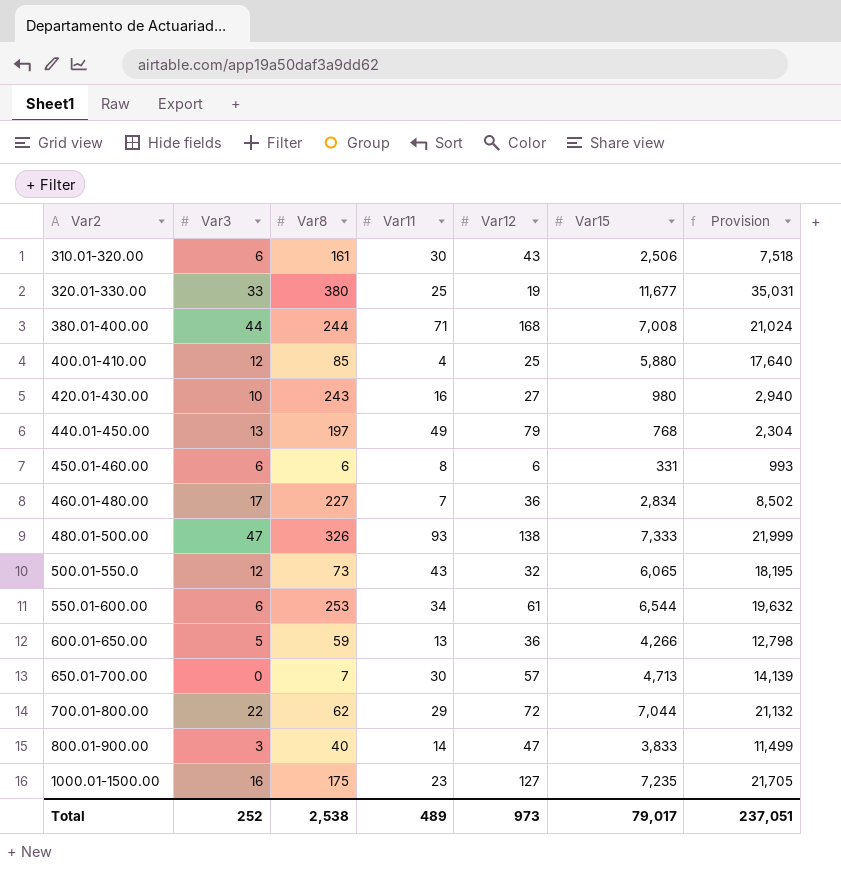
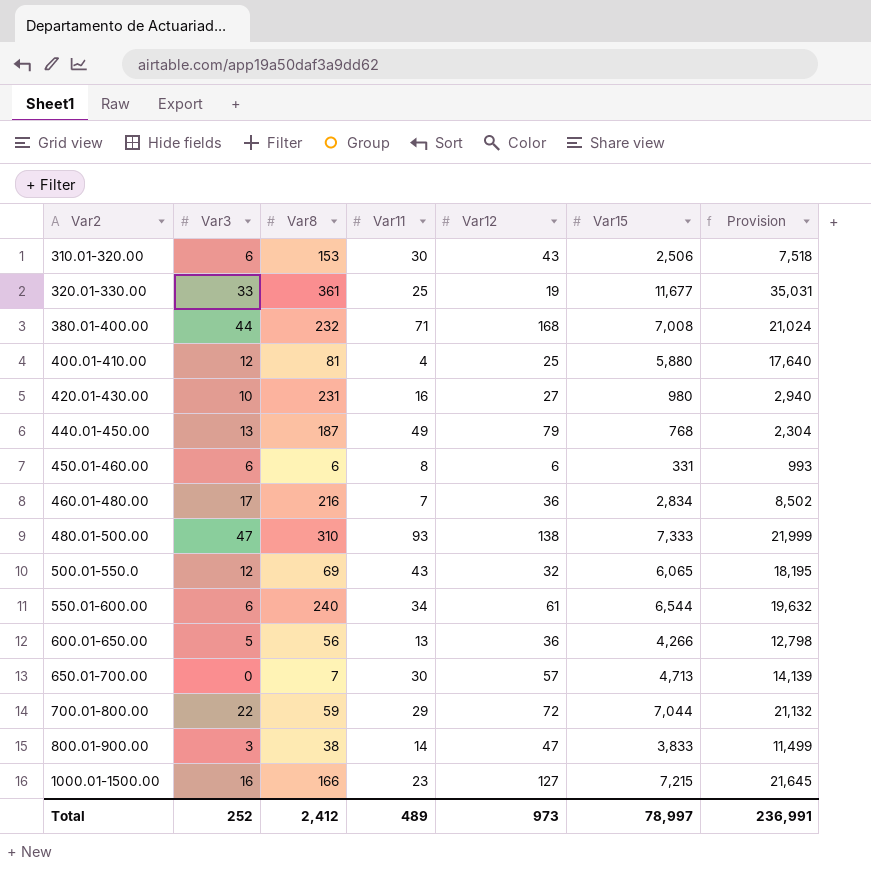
310.01-320.00 | Var8: 161 -> 153
320.01-330.00 | Var8: 380 -> 361
380.01-400.00 | Var8: 244 -> 232
400.01-410.00 | Var8: 85 -> 81
420.01-430.00 | Var8: 243 -> 231
440.01-450.00 | Var8: 197 -> 187
460.01-480.00 | Var8: 227 -> 216
480.01-500.00 | Var8: 326 -> 310
500.01-550.0 | Var8: 73 -> 69
550.01-600.00 | Var8: 253 -> 240
600.01-650.00 | Var8: 59 -> 56
700.01-800.00 | Var8: 62 -> 59
800.01-900.00 | Var8: 40 -> 38
1000.01-1500.00 | Var8: 175 -> 166
1000.01-1500.00 | Var15: 7,235 -> 7,215
1000.01-1500.00 | Provision: 21,705 -> 21,645
Total | Var8: 2,538 -> 2,412
Total | Var15: 79,017 -> 78,997
Total | Provision: 237,051 -> 236,991

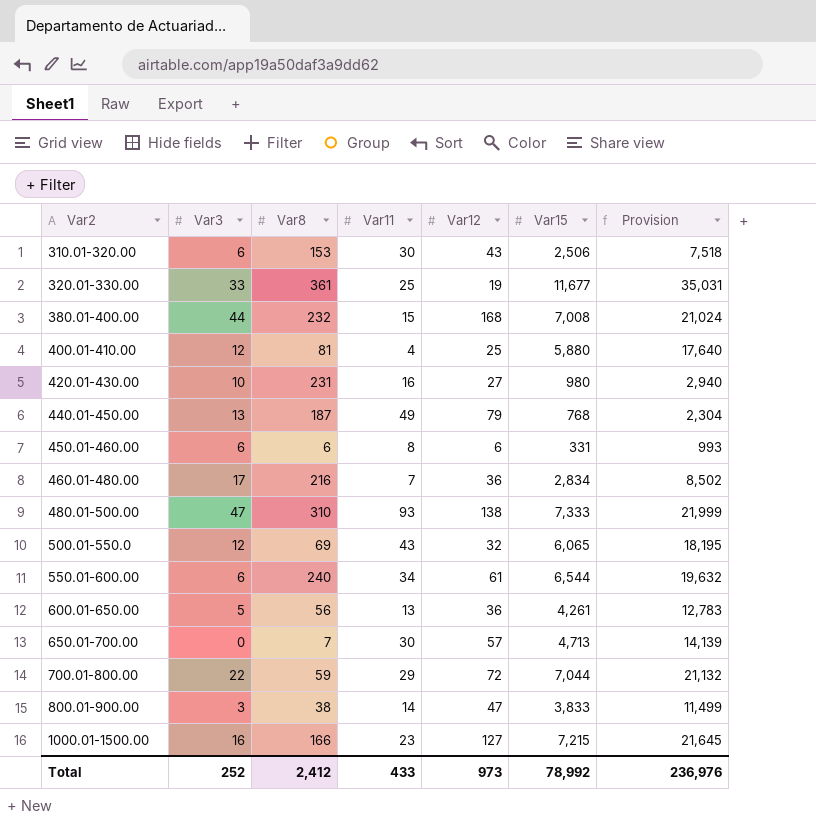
380.01-400.00 | Var11: 71 -> 15
600.01-650.00 | Var15: 4,266 -> 4,261
600.01-650.00 | Provision: 12,798 -> 12,783
Total | Var11: 489 -> 433
Total | Var15: 78,997 -> 78,992
Total | Provision: 236,991 -> 236,976

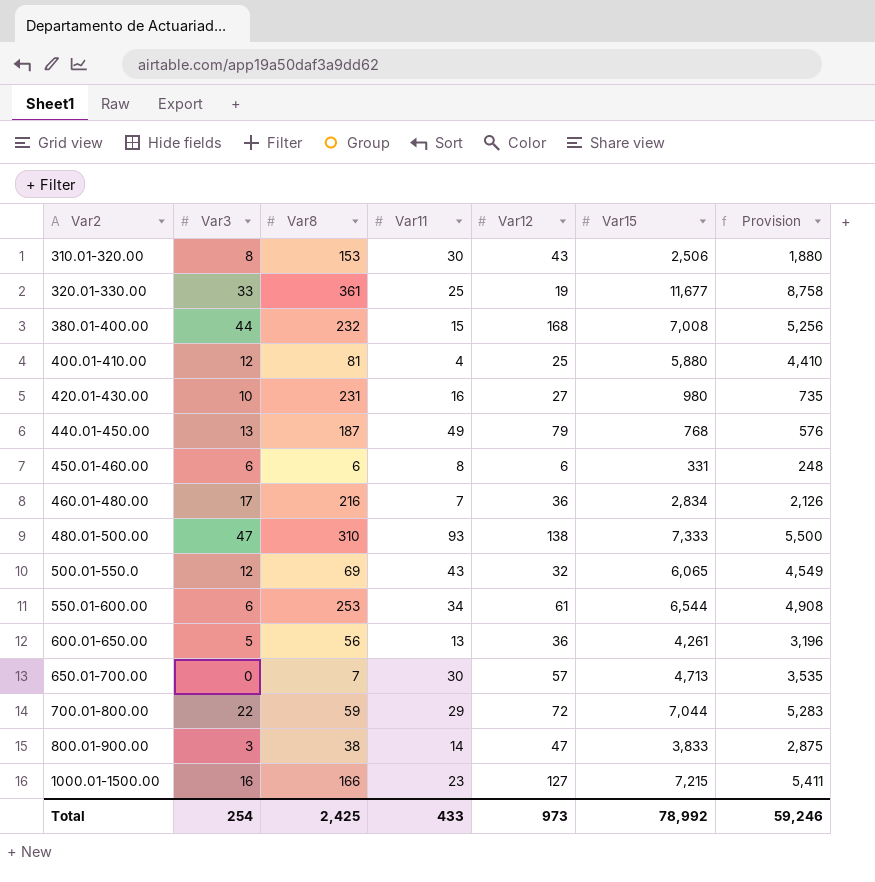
column Provision | formula: [Var15] * 3 -> [Var15] * 0.75
310.01-320.00 | Var3: 6 -> 8
550.01-600.00 | Var8: 240 -> 253
Total | Var3: 252 -> 254
Total | Var8: 2,412 -> 2,425
Total | Provision: 236,976 -> 59,246

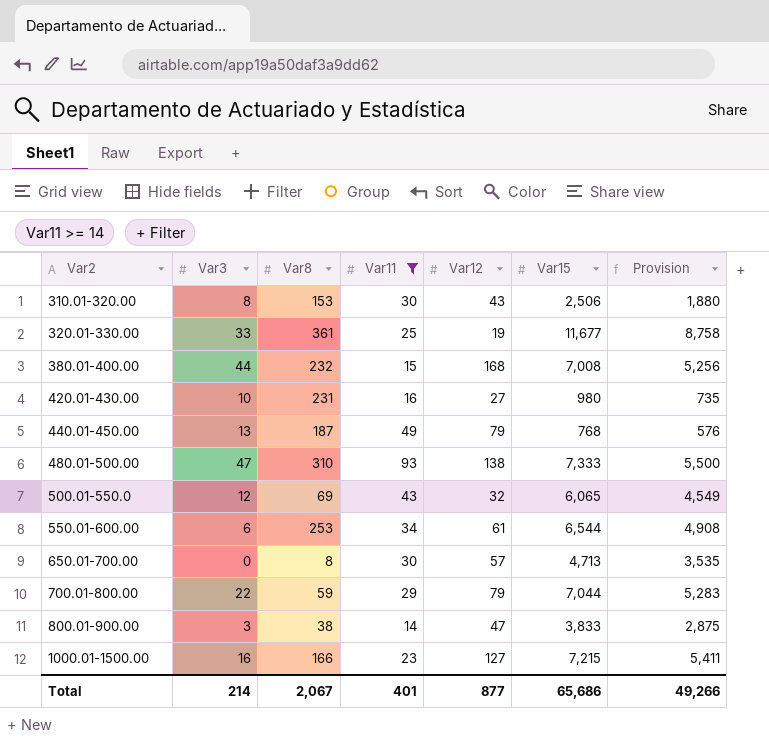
filter: none -> Var11 >= 14
650.01-700.00 | Var8: 7 -> 8
700.01-800.00 | Var12: 72 -> 79
Total | Var3: 254 -> 214
Total | Var8: 2,425 -> 2,067
Total | Var11: 433 -> 401
Total | Var12: 973 -> 877
Total | Var15: 78,992 -> 65,686
Total | Provision: 59,246 -> 49,266

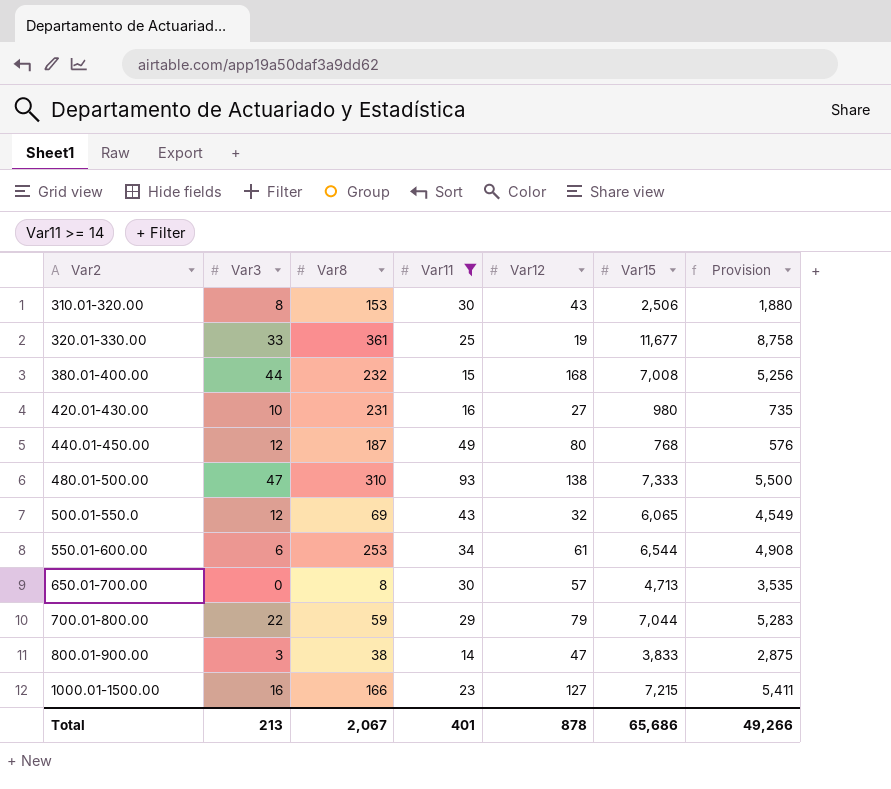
440.01-450.00 | Var3: 13 -> 12
440.01-450.00 | Var12: 79 -> 80
Total | Var3: 214 -> 213
Total | Var12: 877 -> 878

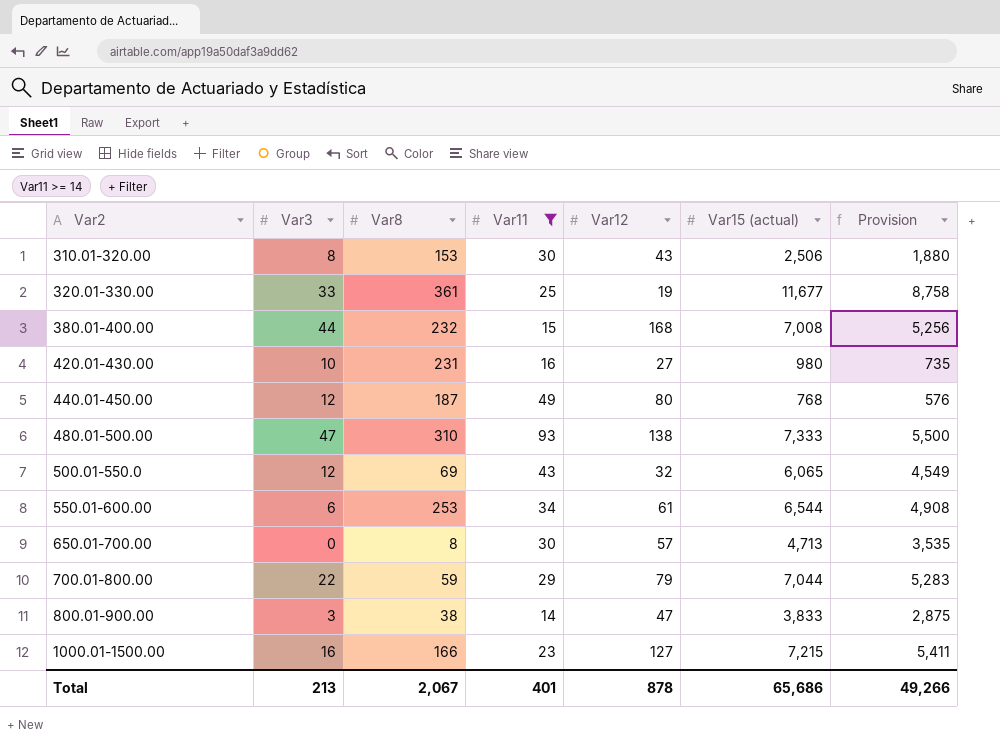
column name: Var15 -> Var15 (actual)

